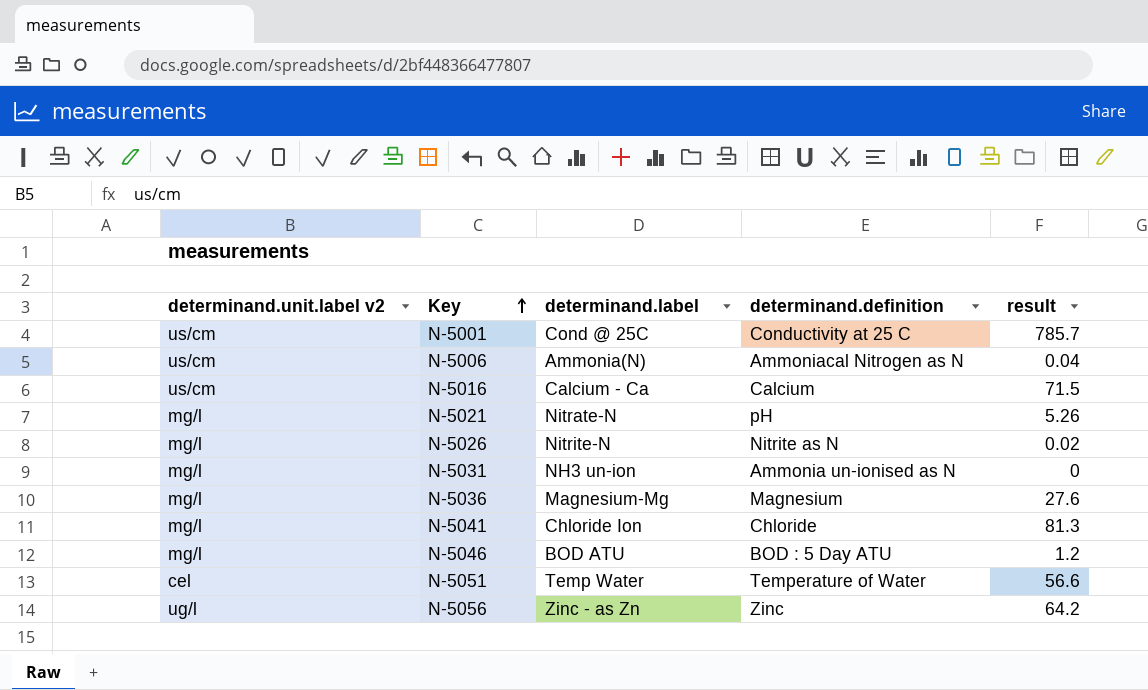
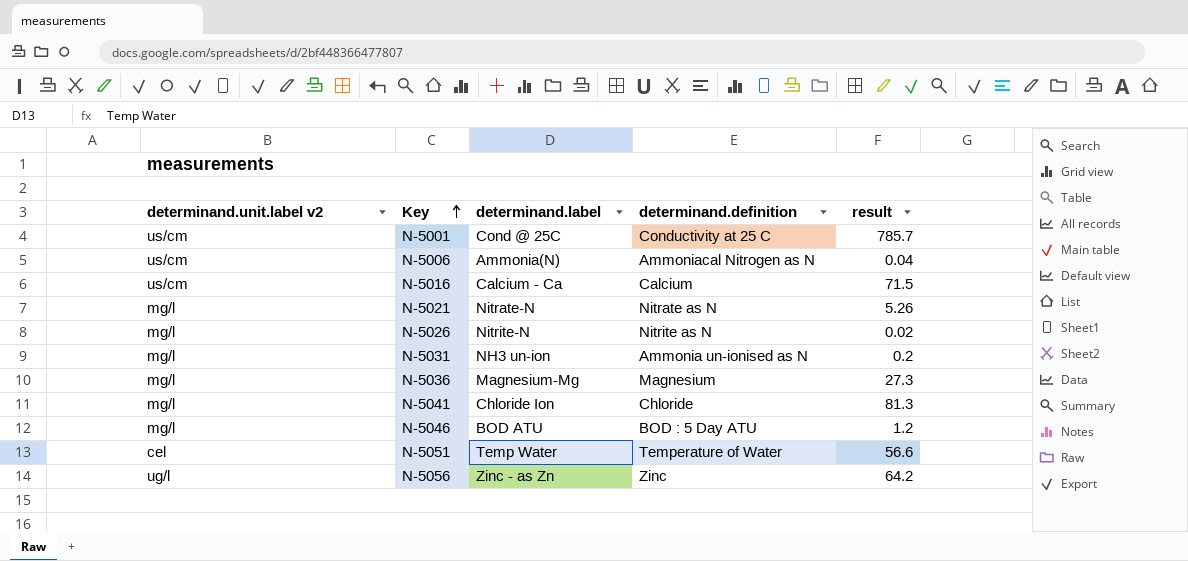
N-5021 | determinand.definition: pH -> Nitrate as N
N-5031 | result: 0 -> 0.2
N-5036 | result: 27.6 -> 27.3

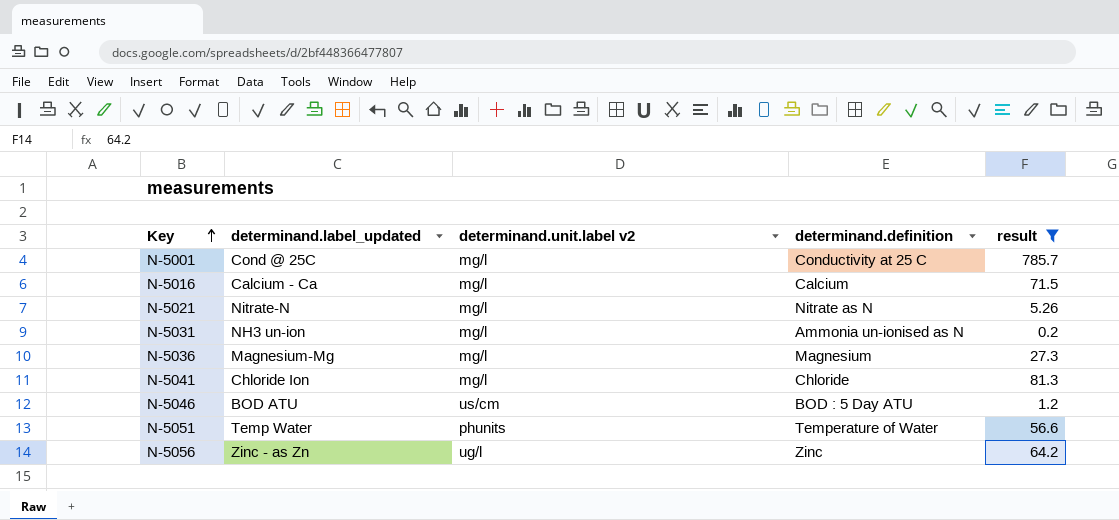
filter: none -> result >= 0.2
column name: determinand.label -> determinand.label_updated
column determinand.unit.label v2 | position: 1 -> 3
N-5001 | determinand.unit.label v2: us/cm -> mg/l
N-5016 | determinand.unit.label v2: us/cm -> mg/l
N-5046 | determinand.unit.label v2: mg/l -> us/cm
N-5051 | determinand.unit.label v2: cel -> phunits

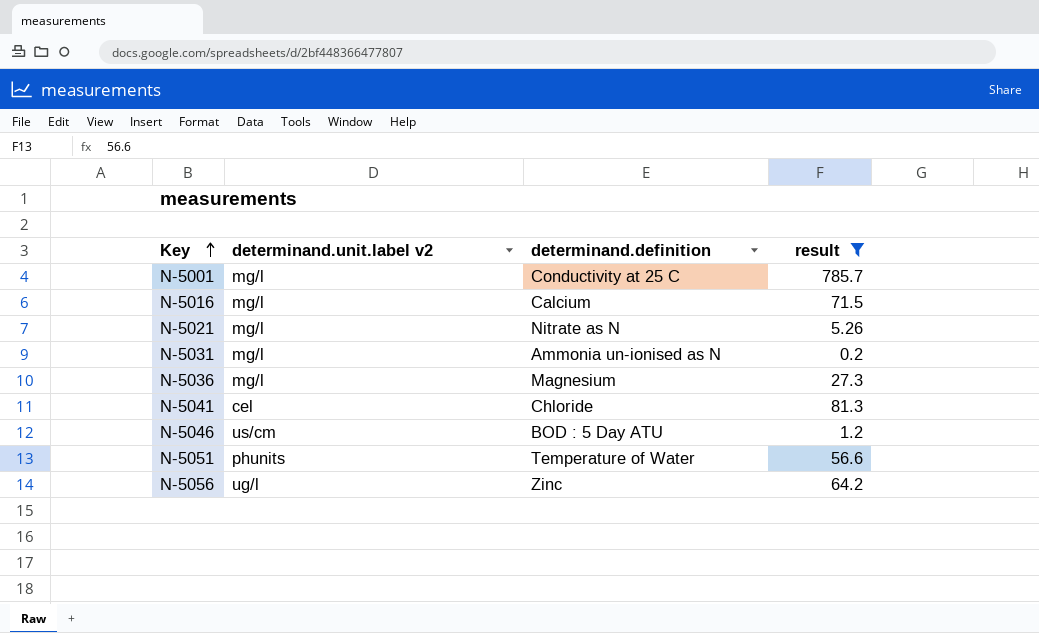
column determinand.label_updated | position: 2 -> none
N-5041 | determinand.unit.label v2: mg/l -> cel

